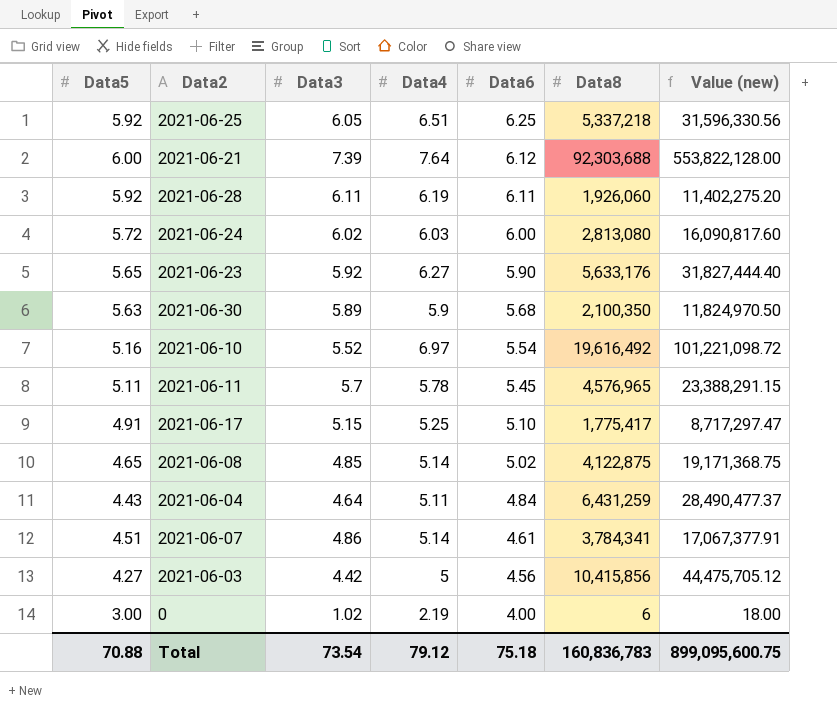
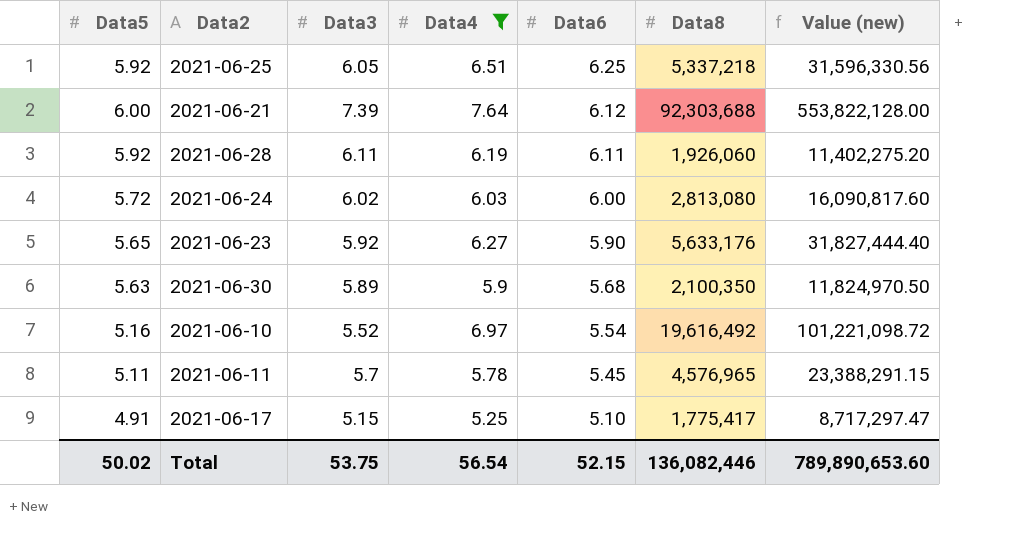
filter: none -> Data4 >= 5.25
Total | Data5: 70.88 -> 50.02
Total | Data3: 73.54 -> 53.75
Total | Data4: 79.12 -> 56.54
Total | Data6: 75.18 -> 52.15
Total | Data8: 160,836,783 -> 136,082,446
Total | Value (new): 899,095,600.75 -> 789,890,653.60

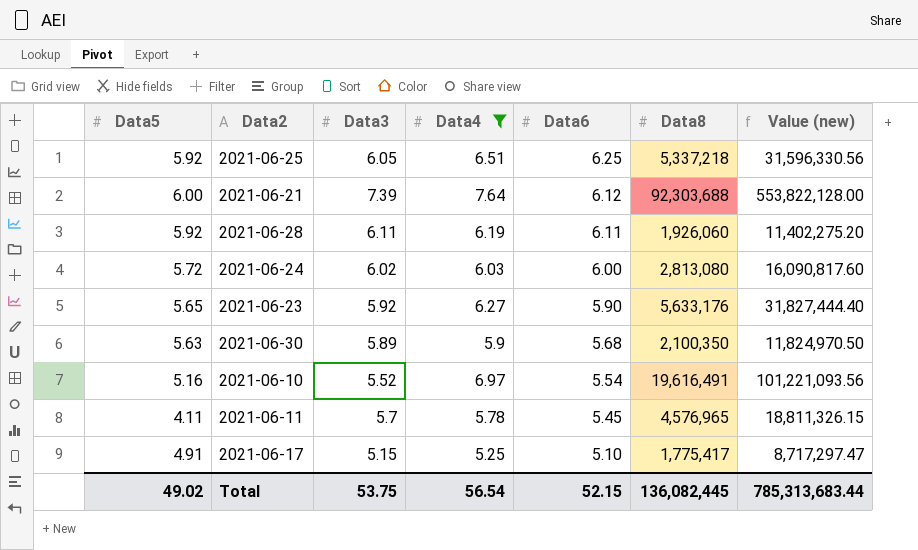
2021-06-10 | Data8: 19,616,492 -> 19,616,491
2021-06-10 | Value (new): 101,221,098.72 -> 101,221,093.56
2021-06-11 | Data5: 5.11 -> 4.11
2021-06-11 | Value (new): 23,388,291.15 -> 18,811,326.15
Total | Data5: 50.02 -> 49.02
Total | Data8: 136,082,446 -> 136,082,445
Total | Value (new): 789,890,653.60 -> 785,313,683.44

